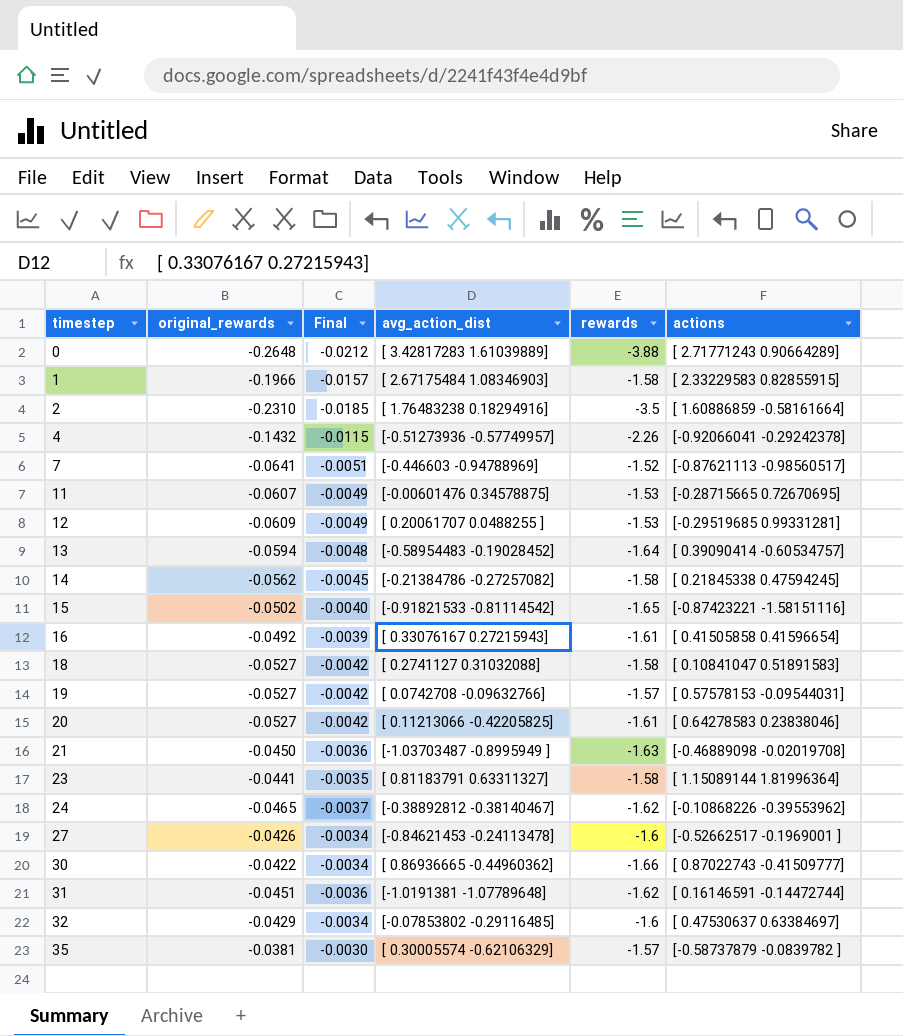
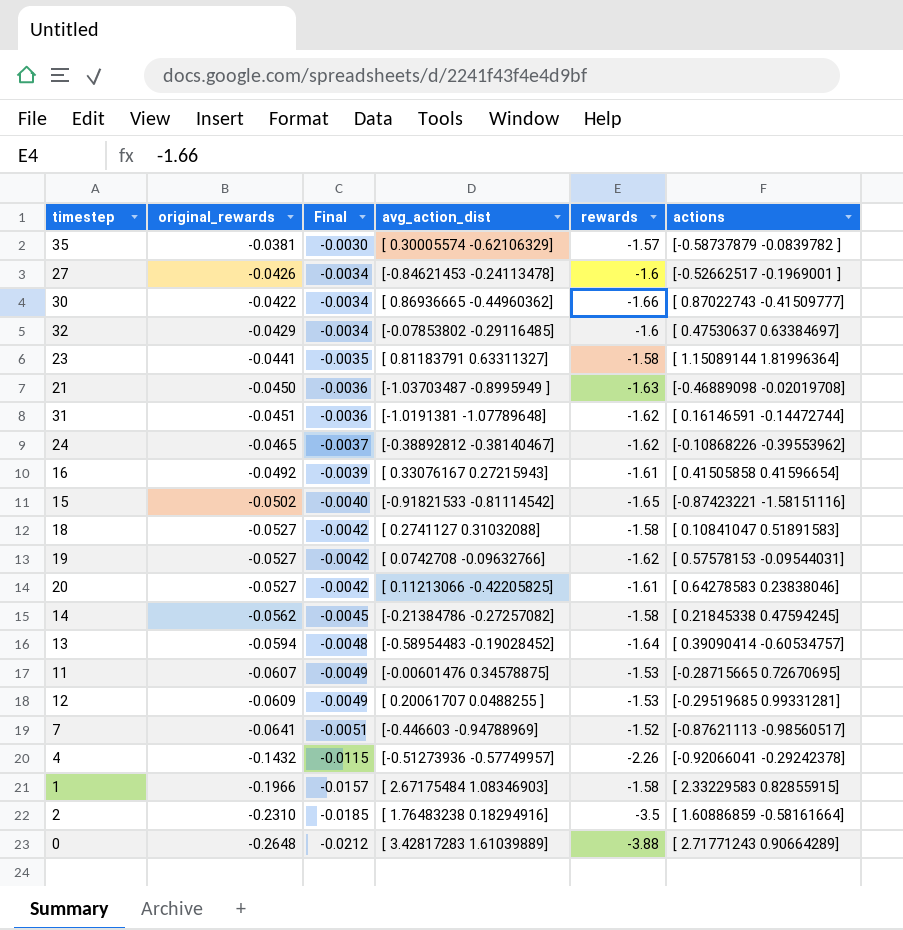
row order: timestep ascending -> Final descending
19 | rewards: -1.57 -> -1.62

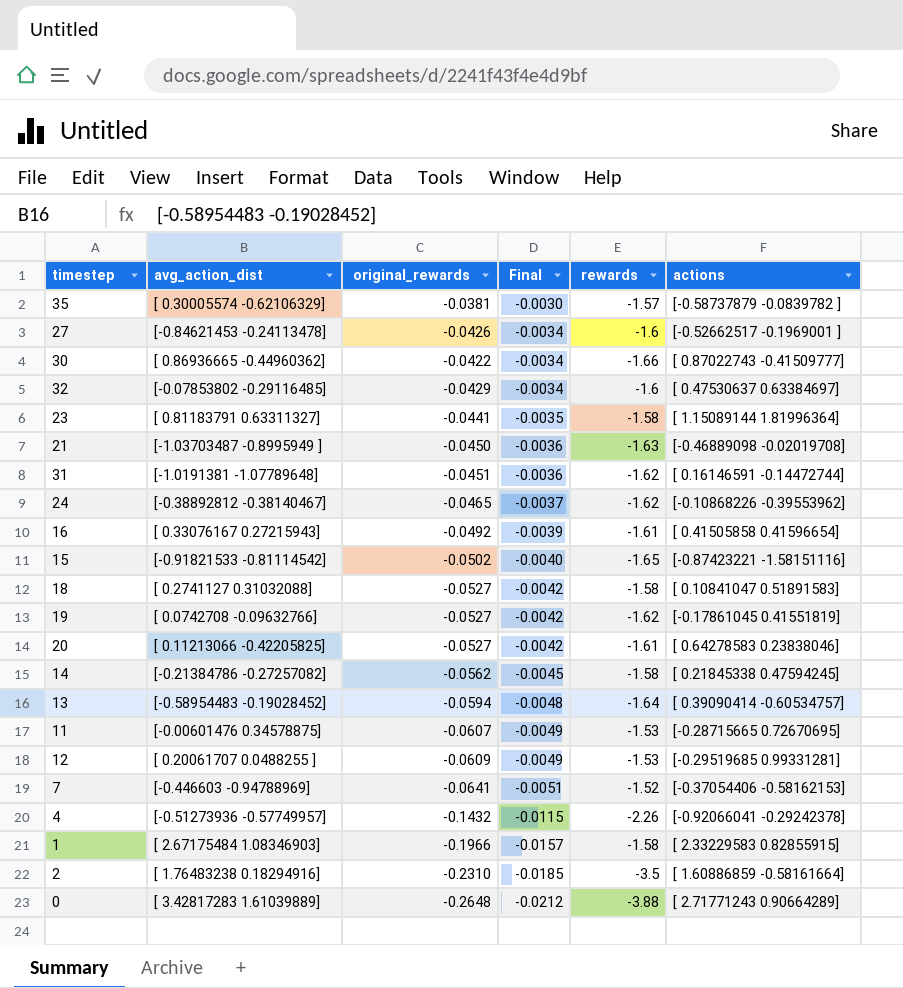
column avg_action_dist | position: 4 -> 2
19 | actions: [ 0.57578153 -0.09544031] -> [-0.17861045 0.41551819]
7 | actions: [-0.87621113 -0.98560517] -> [-0.37054406 -0.58162153]

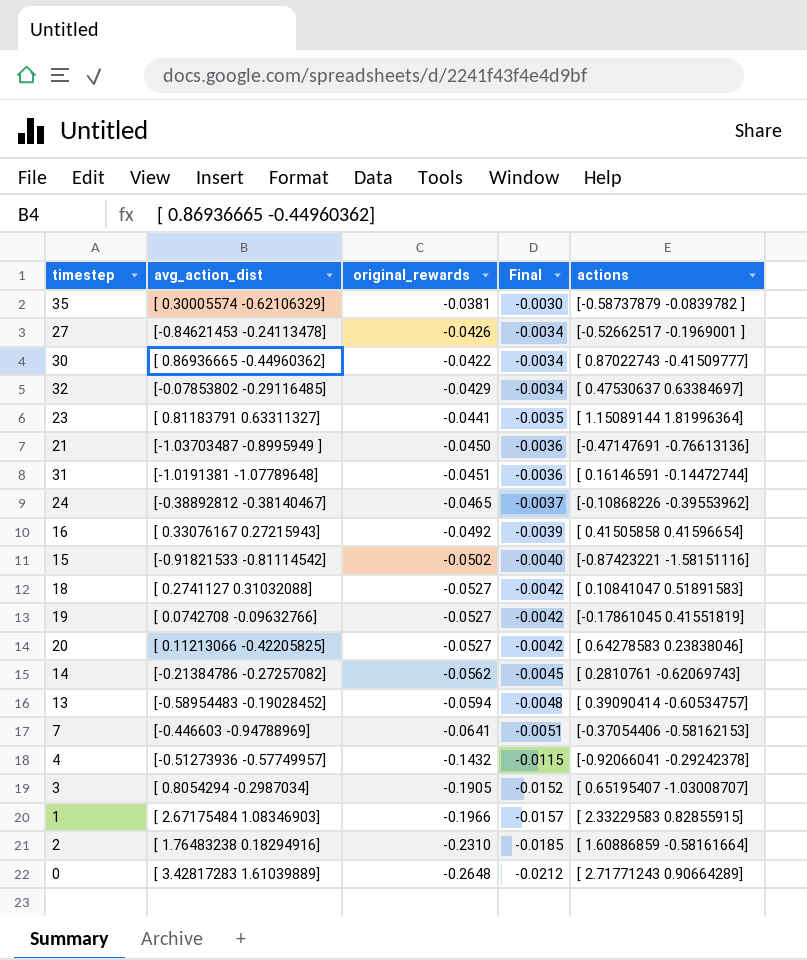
column rewards | position: 5 -> none
row 11: [-0.00601476 0.34578875] | -0.0607 | -0.0049 | -1.53 | [-0.28715665 0.72670695] -> none
row 12: [ 0.20061707 0.0488255 ] | -0.0609 | -0.0049 | -1.53 | [-0.29519685 0.99331281] -> none
21 | actions: [-0.46889098 -0.02019708] -> [-0.47147691 -0.76613136]
14 | actions: [ 0.21845338 0.47594245] -> [ 0.2810761 -0.62069743]
row 3: none -> [ 0.8054294 -0.2987034] | -0.1905 | -0.0152 | [ 0.65195407 -1.03008707]

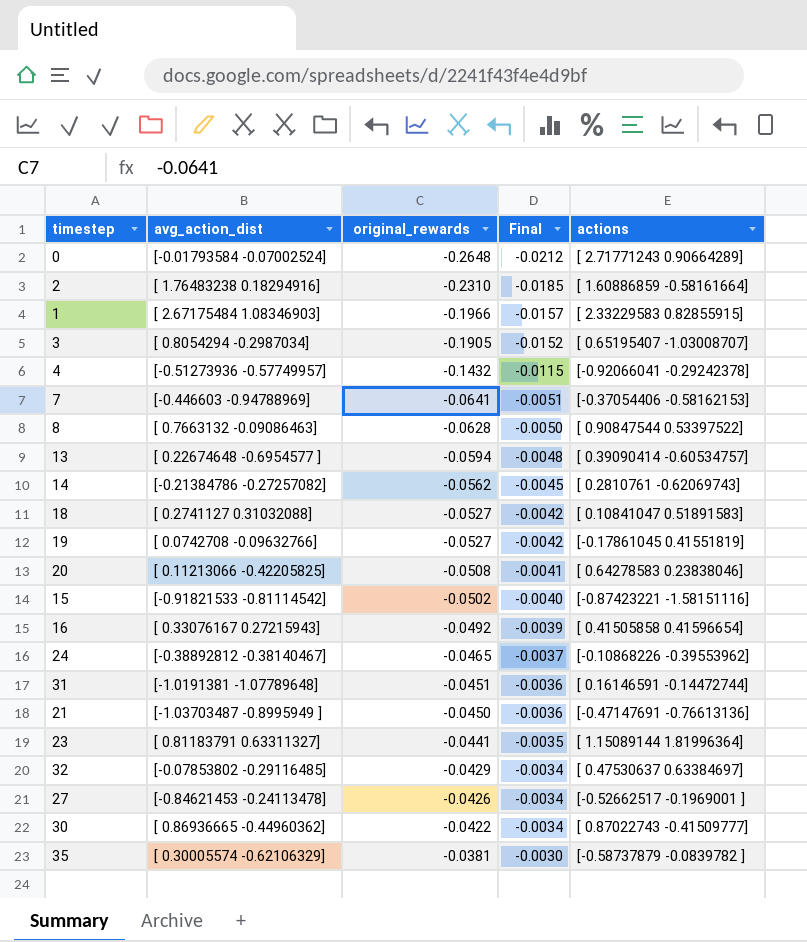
row order: Final descending -> original_rewards ascending
0 | avg_action_dist: [ 3.42817283 1.61039889] -> [-0.01793584 -0.07002524]
row 8: none -> [ 0.7663132 -0.09086463] | -0.0628 | -0.0050 | [ 0.90847544 0.53397522]
13 | avg_action_dist: [-0.58954483 -0.19028452] -> [ 0.22674648 -0.6954577 ]
20 | original_rewards: -0.0527 -> -0.0508
20 | Final: -0.0042 -> -0.0041

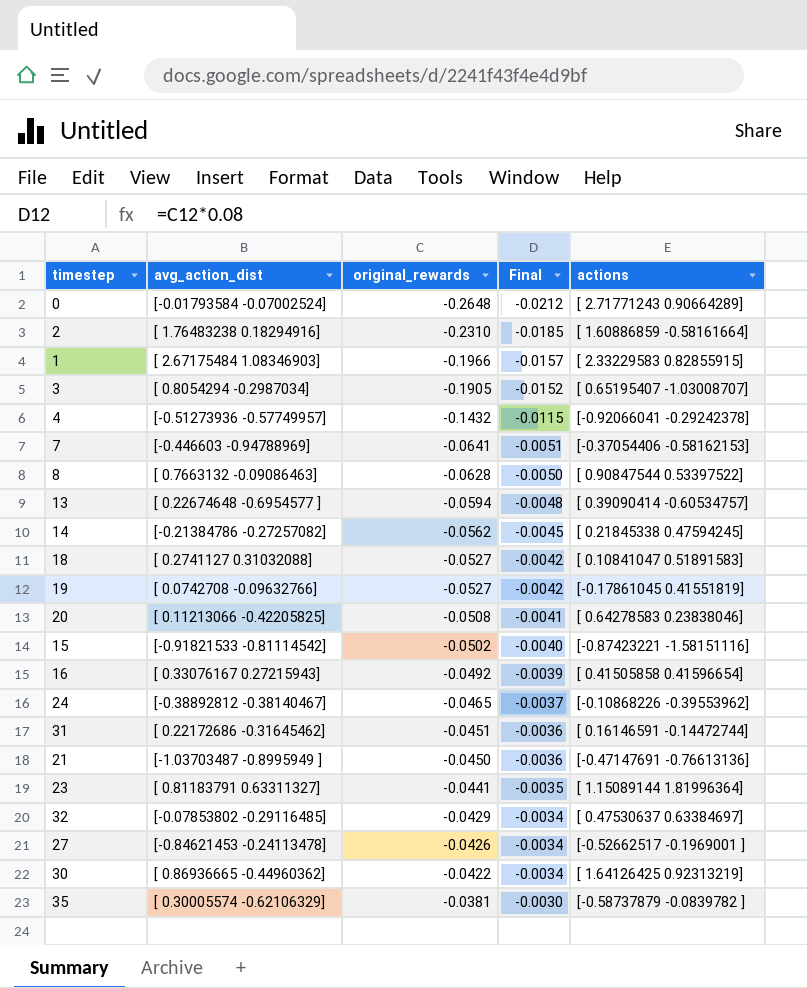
14 | actions: [ 0.2810761 -0.62069743] -> [ 0.21845338 0.47594245]
31 | avg_action_dist: [-1.0191381 -1.07789648] -> [ 0.22172686 -0.31645462]
30 | actions: [ 0.87022743 -0.41509777] -> [ 1.64126425 0.92313219]

